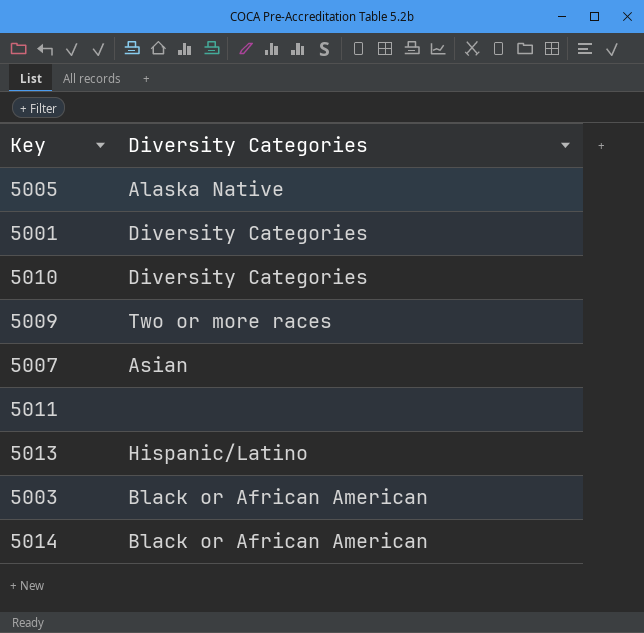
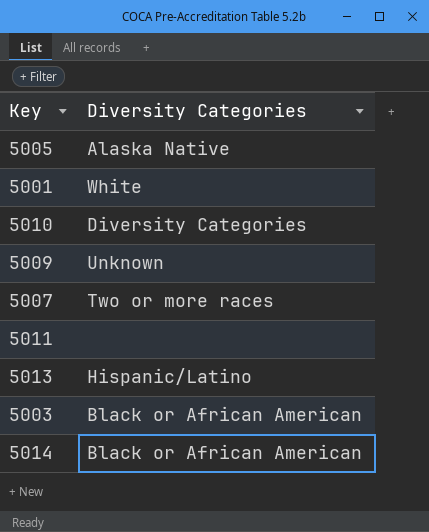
5001 | Diversity Categories: Diversity Categories -> White
5009 | Diversity Categories: Two or more races -> Unknown
5007 | Diversity Categories: Asian -> Two or more races

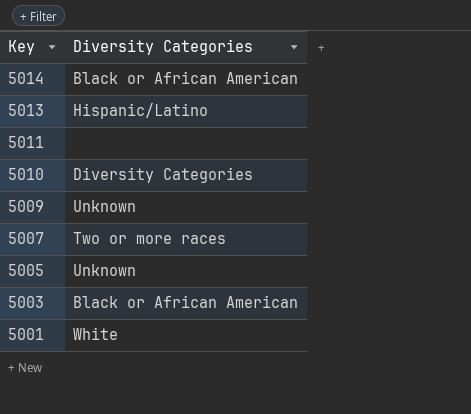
row order: none -> Key descending
5005 | Diversity Categories: Alaska Native -> Unknown

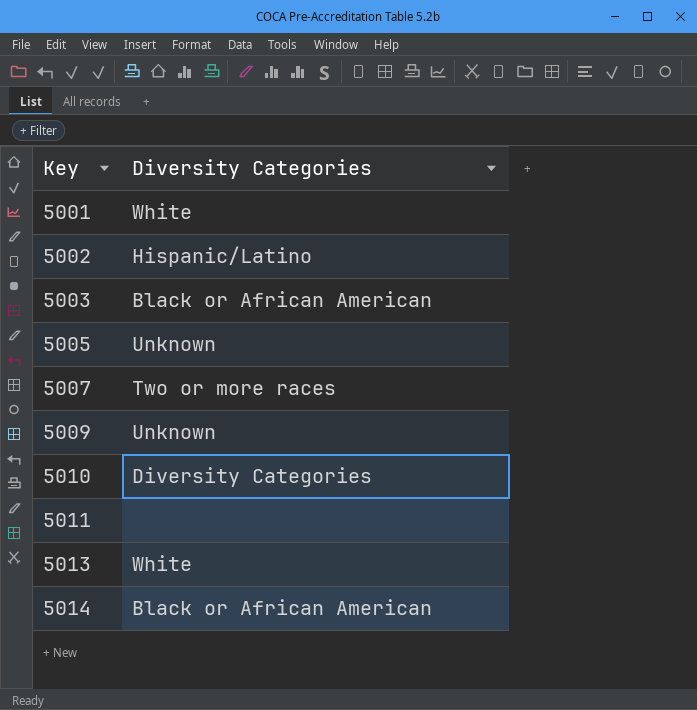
row order: Key descending -> Key ascending
row 5002: none -> Hispanic/Latino
5013 | Diversity Categories: Hispanic/Latino -> White

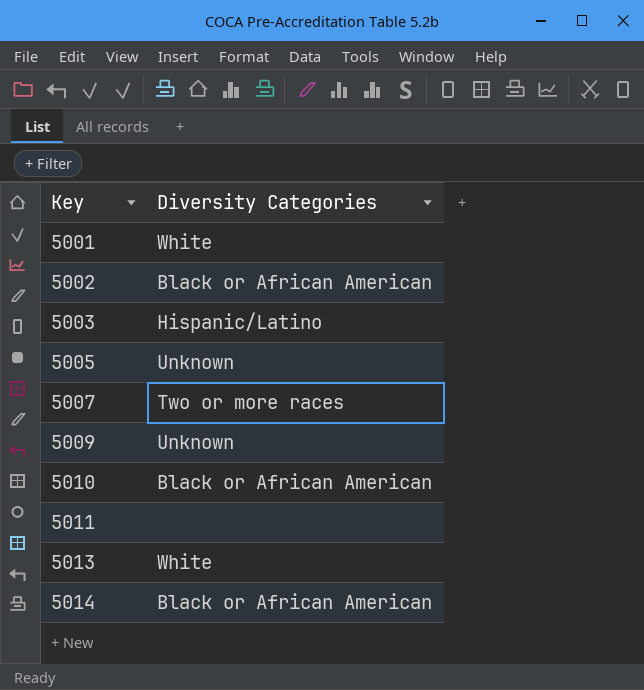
5002 | Diversity Categories: Hispanic/Latino -> Black or African American
5003 | Diversity Categories: Black or African American -> Hispanic/Latino
5010 | Diversity Categories: Diversity Categories -> Black or African American

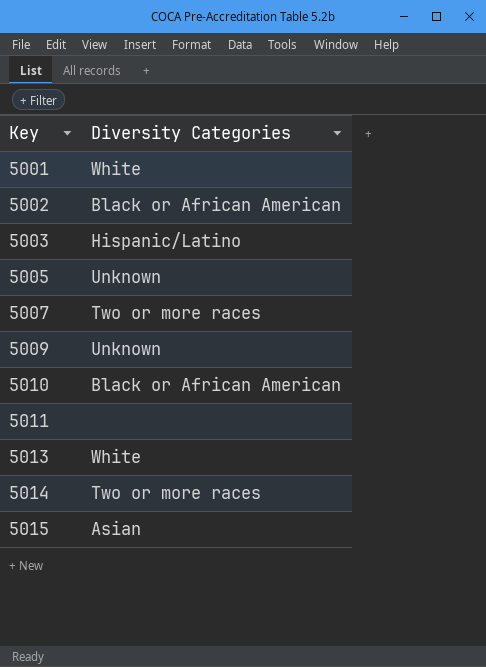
5014 | Diversity Categories: Black or African American -> Two or more races
row 5015: none -> Asian

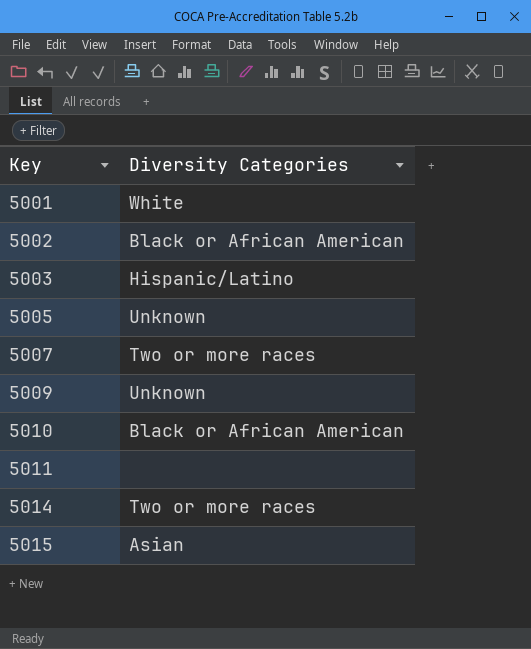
row 5013: White -> none

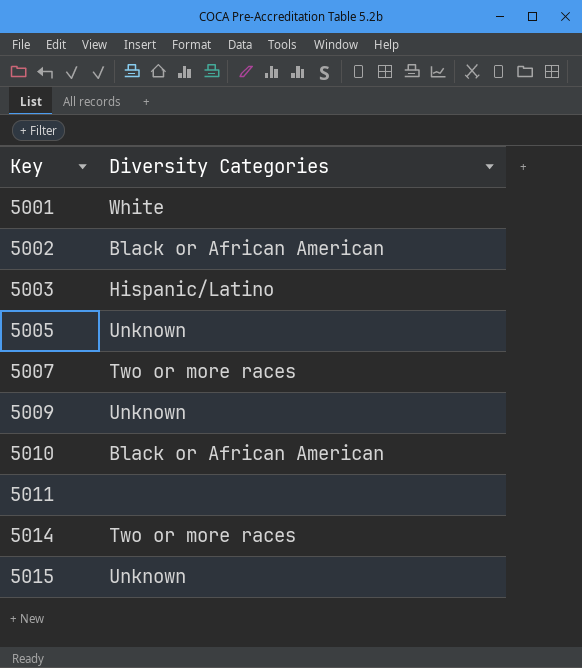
5015 | Diversity Categories: Asian -> Unknown

